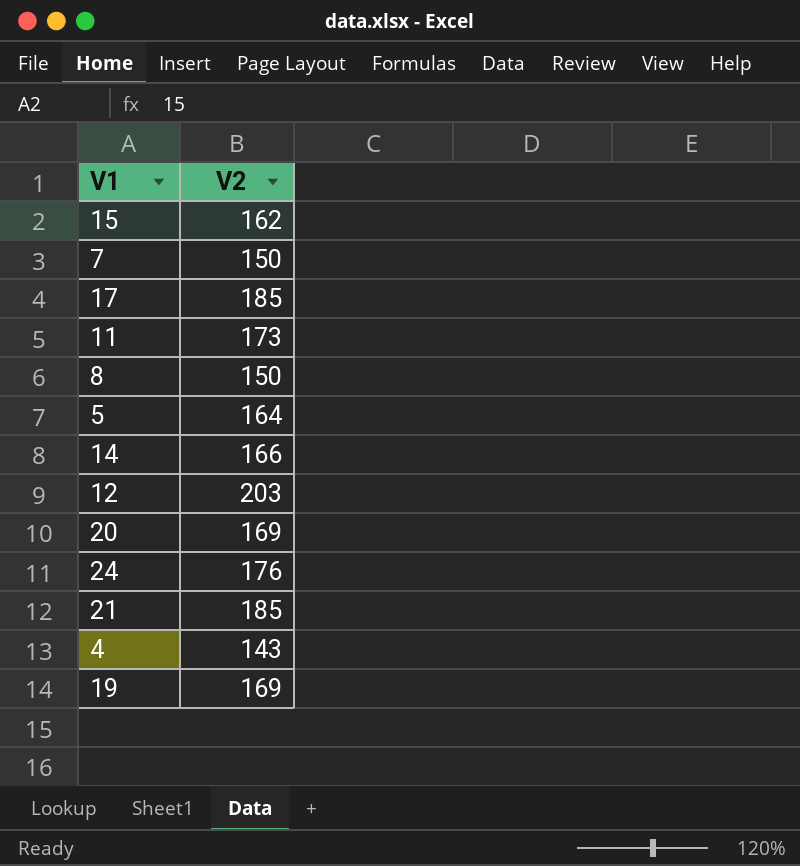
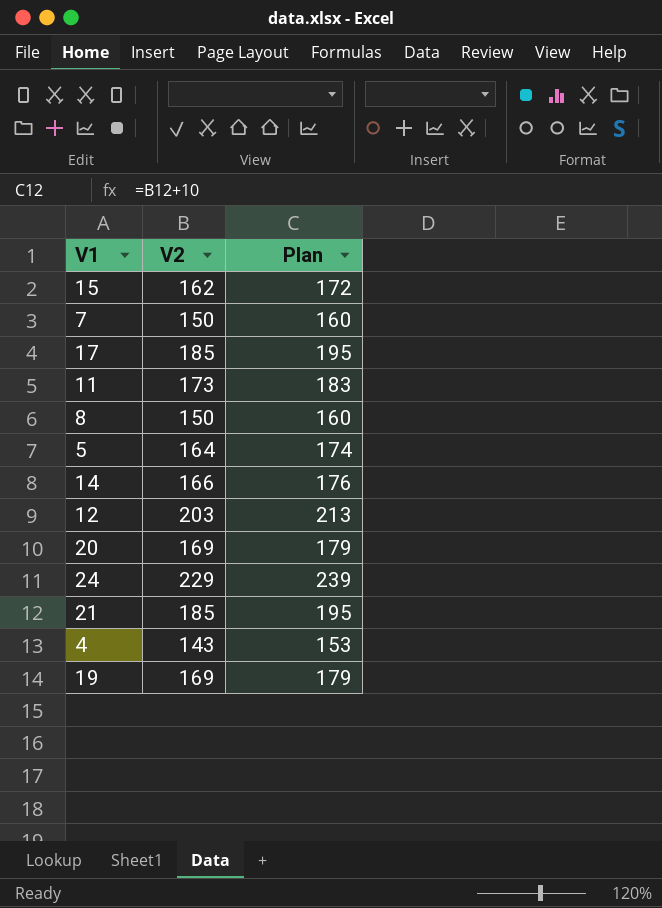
column Plan | formula: none -> [V2] + 10
24 | V2: 176 -> 229

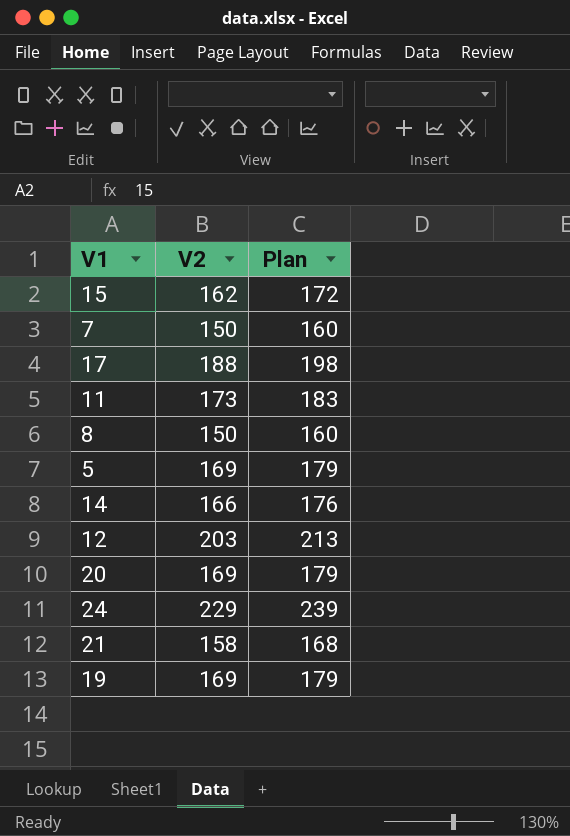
row 4: 143 | 153 -> none
17 | V2: 185 -> 188
17 | Plan: 195 -> 198
5 | V2: 164 -> 169
5 | Plan: 174 -> 179
21 | V2: 185 -> 158
21 | Plan: 195 -> 168

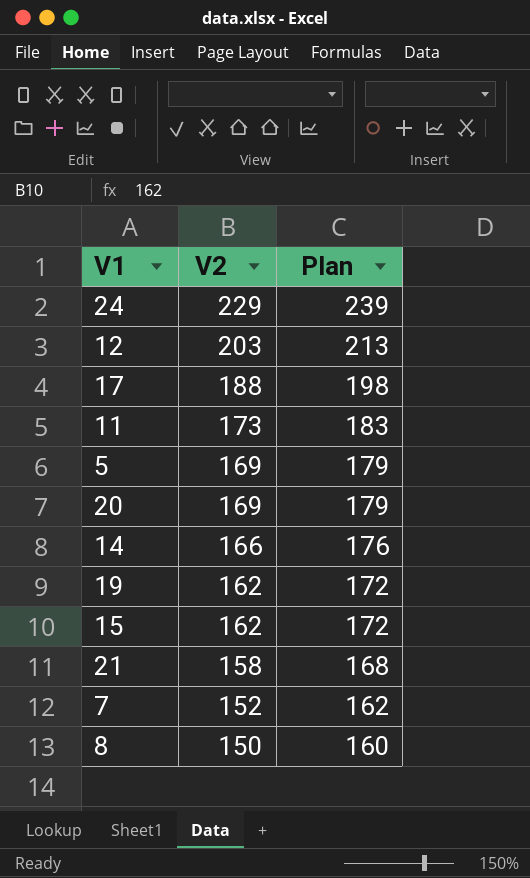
row order: none -> V2 descending
19 | V2: 169 -> 162
19 | Plan: 179 -> 172
7 | V2: 150 -> 152
7 | Plan: 160 -> 162

